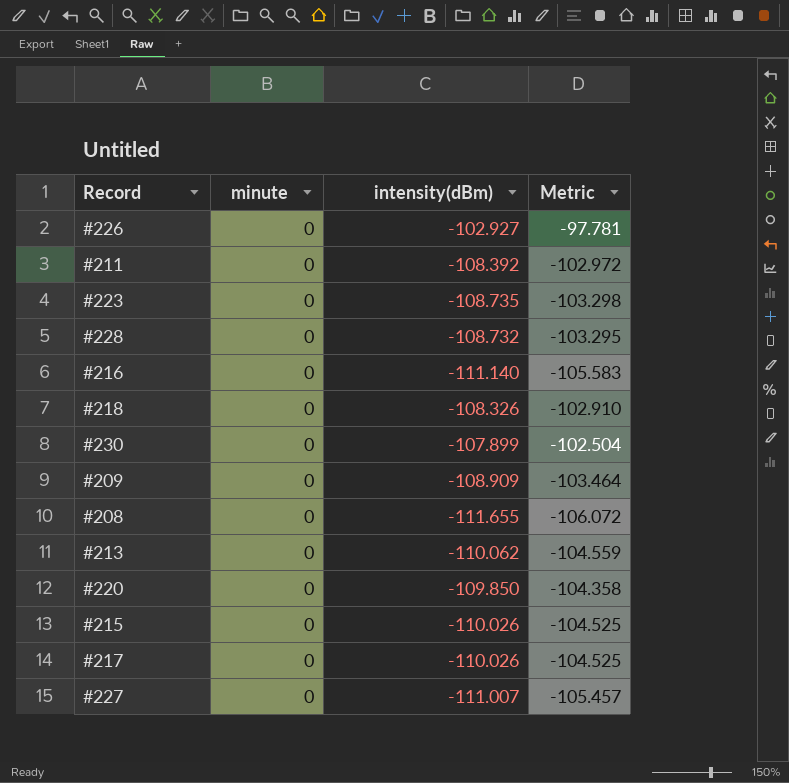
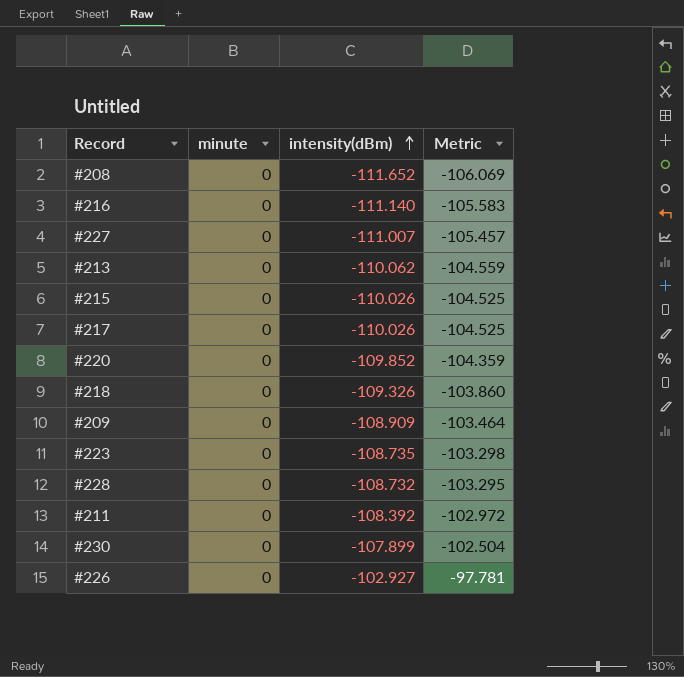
row order: none -> intensity(dBm) ascending
#208 | intensity(dBm): -111.655 -> -111.652
#208 | Metric: -106.072 -> -106.069
#220 | intensity(dBm): -109.850 -> -109.852
#220 | Metric: -104.358 -> -104.359
#218 | intensity(dBm): -108.326 -> -109.326
#218 | Metric: -102.910 -> -103.860

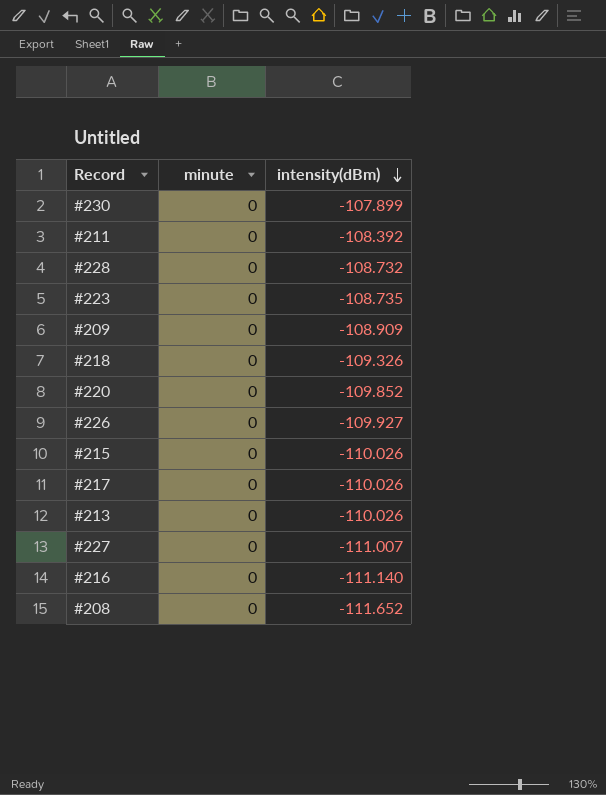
row order: intensity(dBm) ascending -> intensity(dBm) descending
column Metric | formula: [intensity(dBm)] * 0.95 -> none
#226 | intensity(dBm): -102.927 -> -109.927
#213 | intensity(dBm): -110.062 -> -110.026

